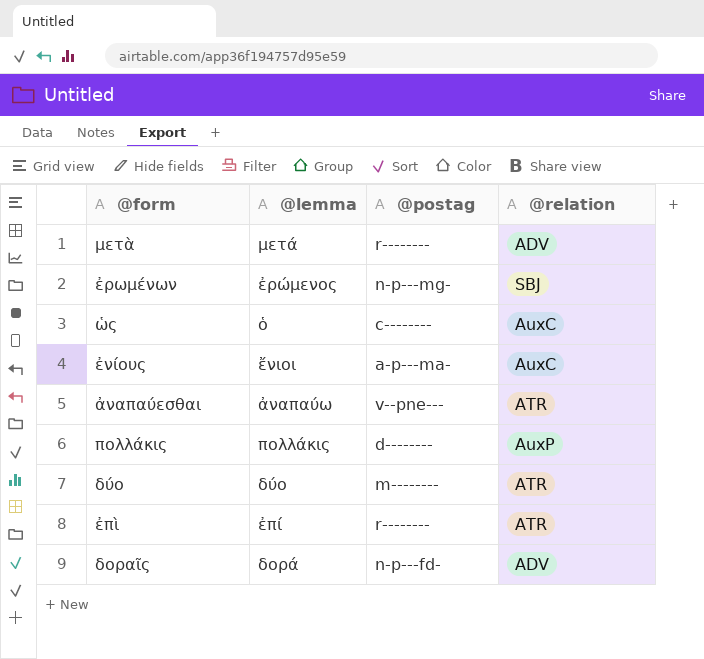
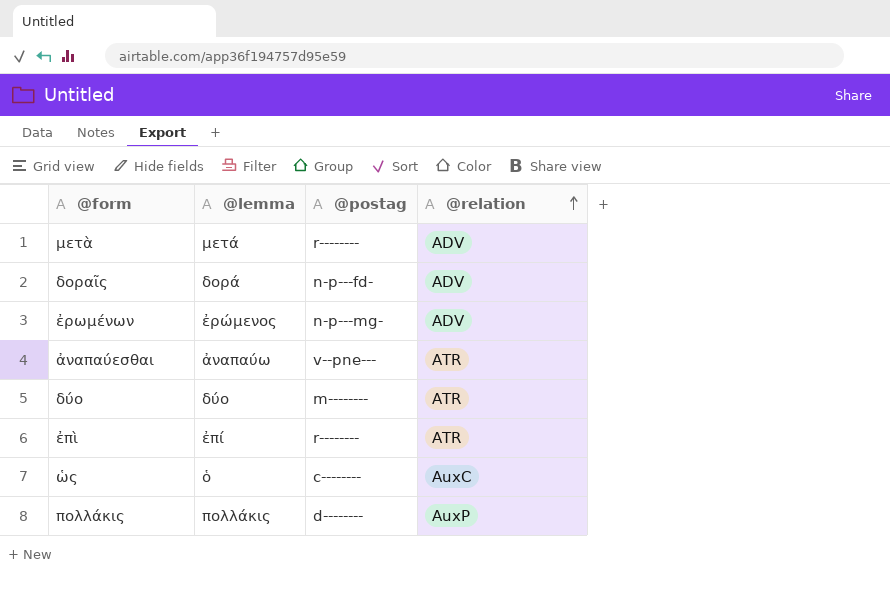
row order: none -> @relation ascending
row ἐνίους: ἔνιοι | a-p---ma- | AuxC -> none
ἐρωμένων | @relation: SBJ -> ADV

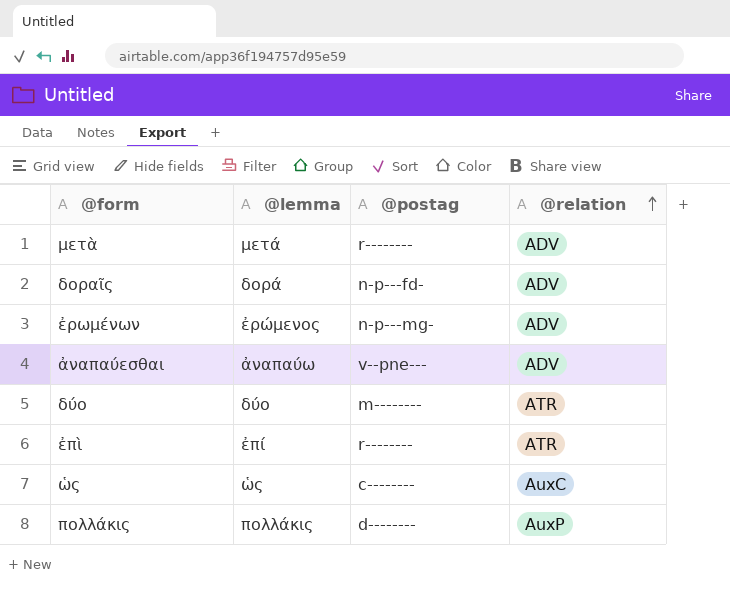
ἀναπαύεσθαι | @relation: ATR -> ADV
ὡς | @lemma: ὁ -> ὡς

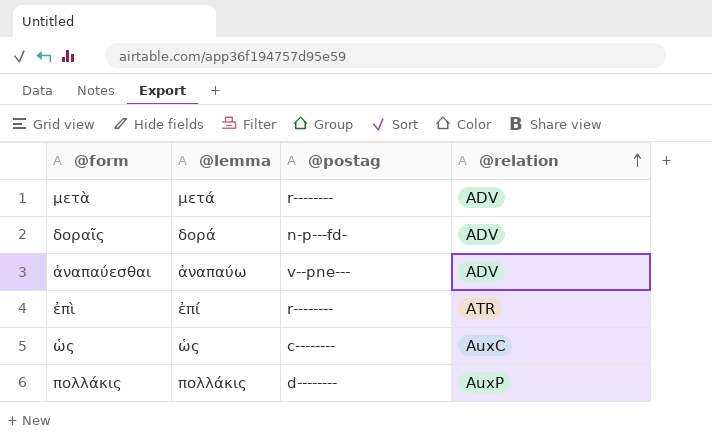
row ἐρωμένων: ἐρώμενος | n-p---mg- | ADV -> none
row δύο: δύο | m-------- | ATR -> none

